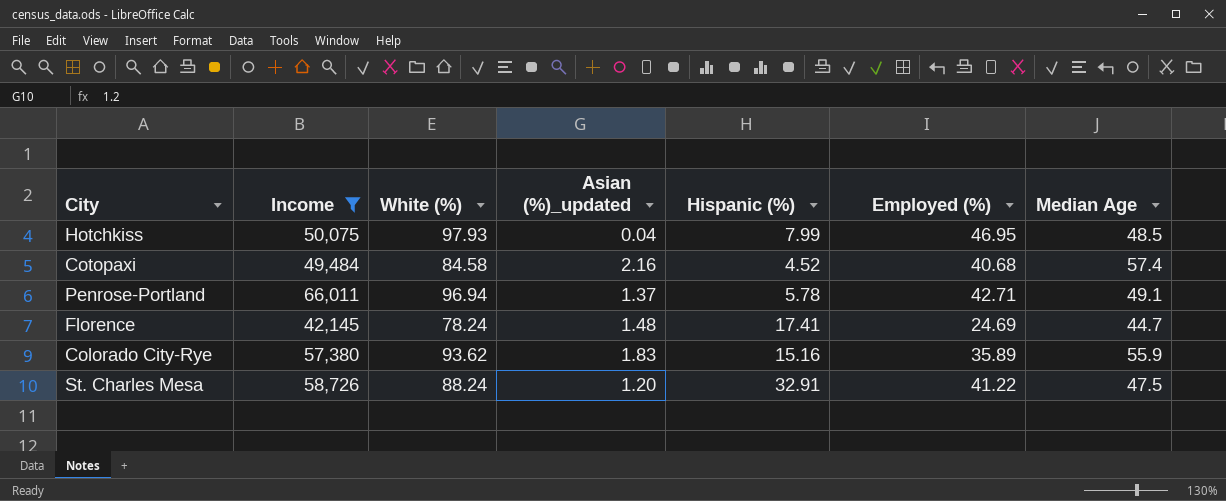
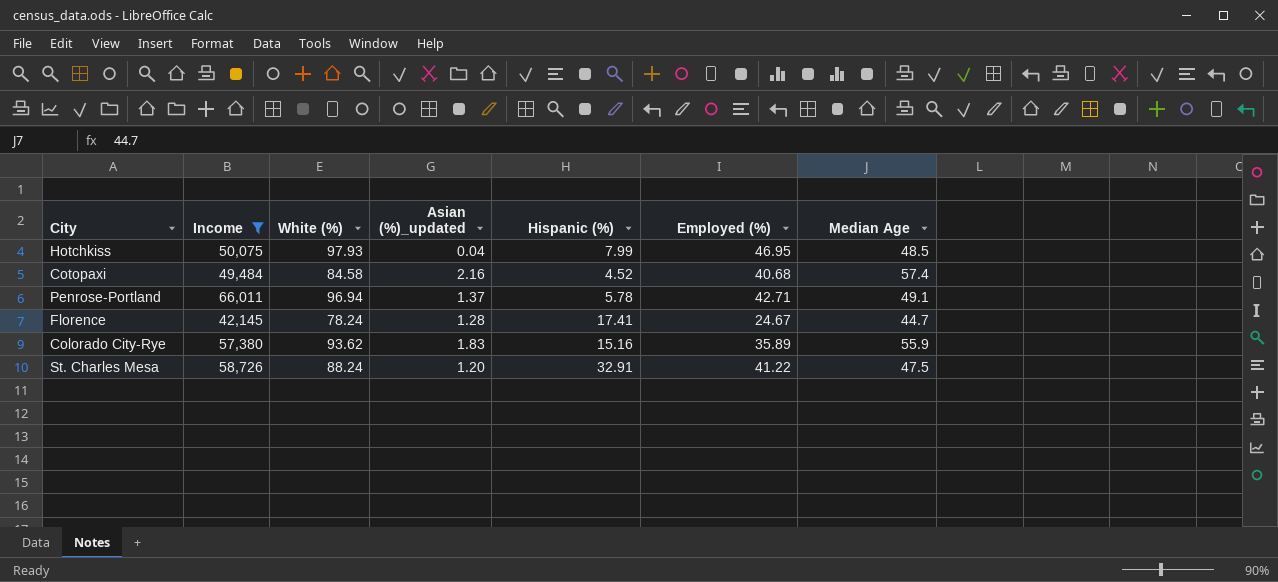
Florence | Asian (%)_updated: 1.48 -> 1.28
Florence | Employed (%): 24.69 -> 24.67

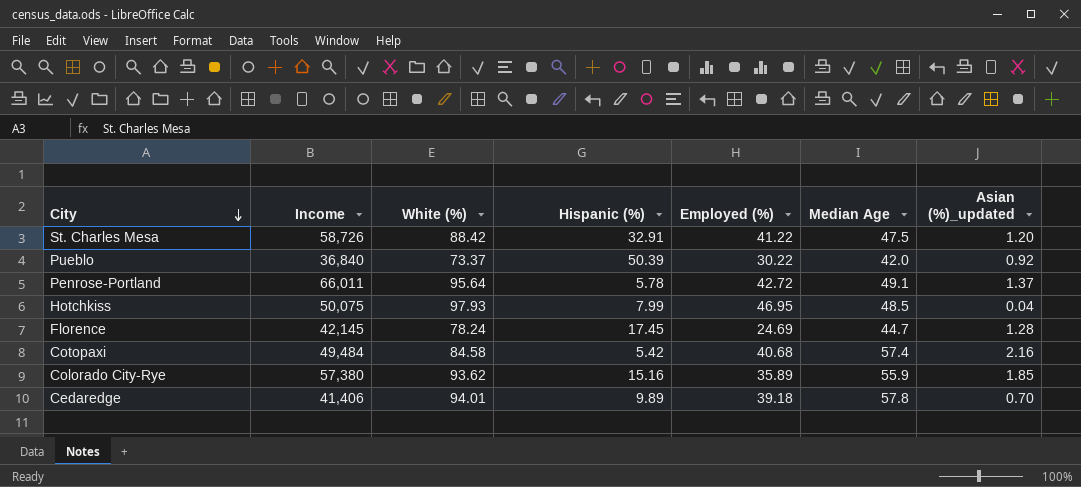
filter: Income >= 42,145 -> none
row order: none -> City descending
column Asian (%)_updated | position: 4 -> 7
St. Charles Mesa | White (%): 88.24 -> 88.42
Penrose-Portland | White (%): 96.94 -> 95.64
Penrose-Portland | Employed (%): 42.71 -> 42.72
Florence | Hispanic (%): 17.41 -> 17.45
Florence | Employed (%): 24.67 -> 24.69
Cotopaxi | Hispanic (%): 4.52 -> 5.42
Colorado City-Rye | Asian (%)_updated: 1.83 -> 1.85

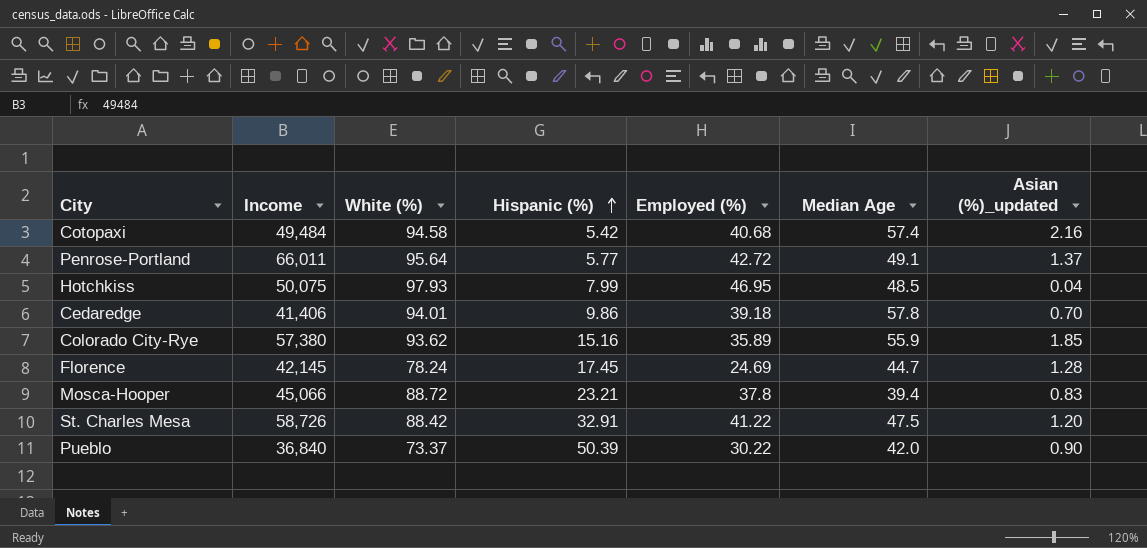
row order: City descending -> Hispanic (%) ascending
Cotopaxi | White (%): 84.58 -> 94.58
Penrose-Portland | Hispanic (%): 5.78 -> 5.77
Cedaredge | Hispanic (%): 9.89 -> 9.86
row Mosca-Hooper: none -> 45,066 | 88.72 | 23.21 | 37.8 | 39.4 | 0.83
Pueblo | Asian (%)_updated: 0.92 -> 0.90

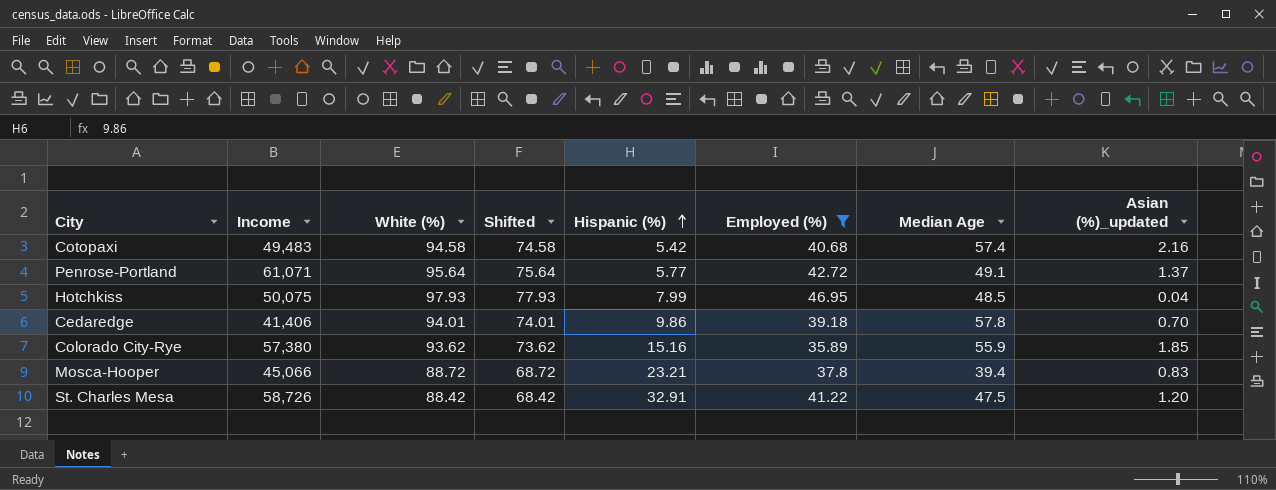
filter: none -> Employed (%) >= 35.89
column Shifted | formula: none -> [White (%)] - 20
Cotopaxi | Income: 49,484 -> 49,483
Penrose-Portland | Income: 66,011 -> 61,071

